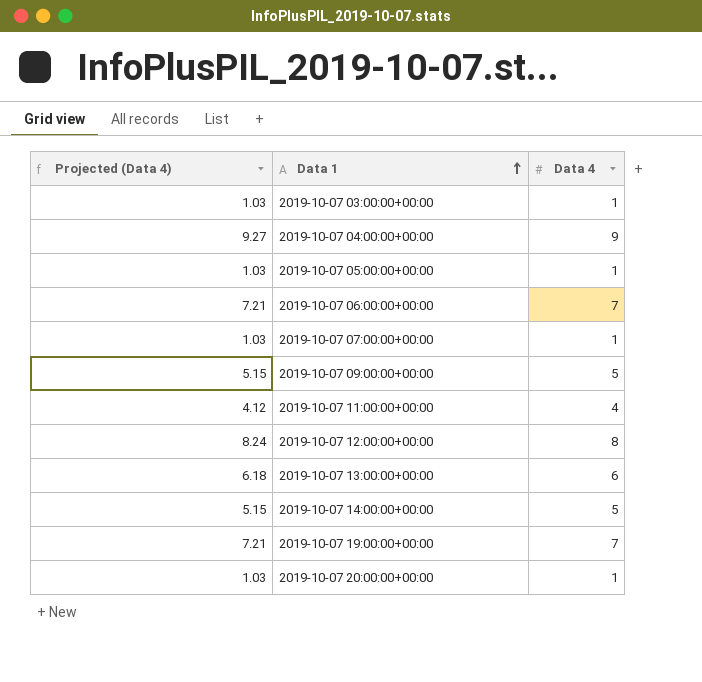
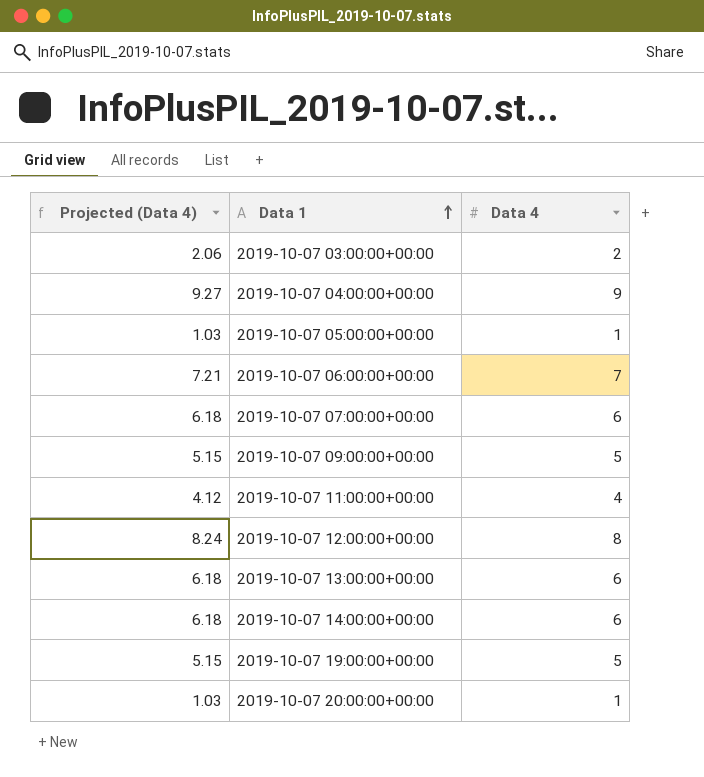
2019-10-07 03:00:00+00:00 | Projected (Data 4): 1.03 -> 2.06
2019-10-07 03:00:00+00:00 | Data 4: 1 -> 2
2019-10-07 07:00:00+00:00 | Projected (Data 4): 1.03 -> 6.18
2019-10-07 07:00:00+00:00 | Data 4: 1 -> 6
2019-10-07 14:00:00+00:00 | Projected (Data 4): 5.15 -> 6.18
2019-10-07 14:00:00+00:00 | Data 4: 5 -> 6
2019-10-07 19:00:00+00:00 | Projected (Data 4): 7.21 -> 5.15
2019-10-07 19:00:00+00:00 | Data 4: 7 -> 5

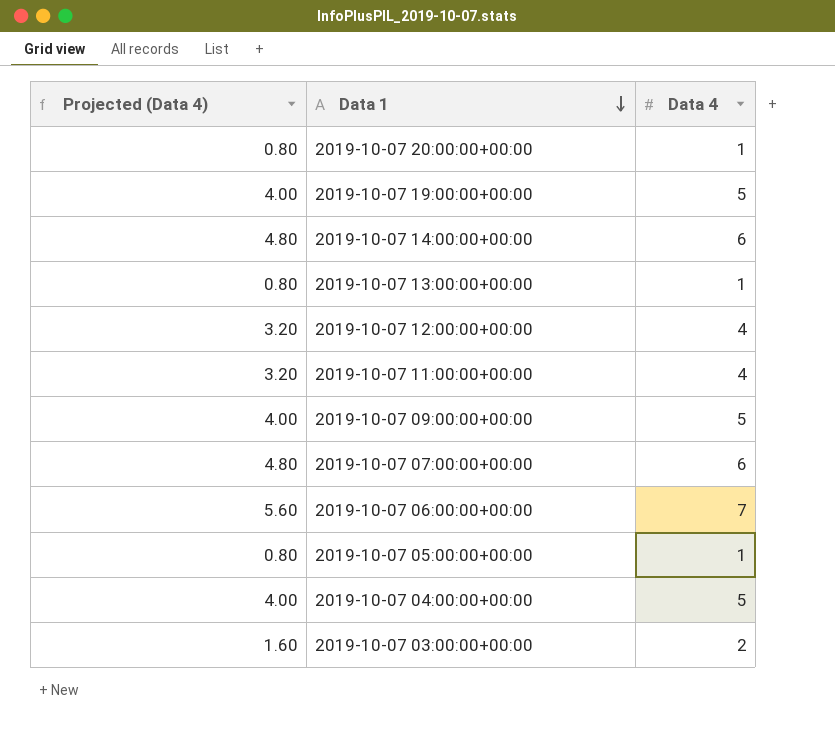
row order: Data 1 ascending -> Data 1 descending
column Projected (Data 4) | formula: [Data 4] * 1.03 -> [Data 4] * 0.8
2019-10-07 13:00:00+00:00 | Data 4: 6 -> 1
2019-10-07 12:00:00+00:00 | Data 4: 8 -> 4
2019-10-07 04:00:00+00:00 | Data 4: 9 -> 5

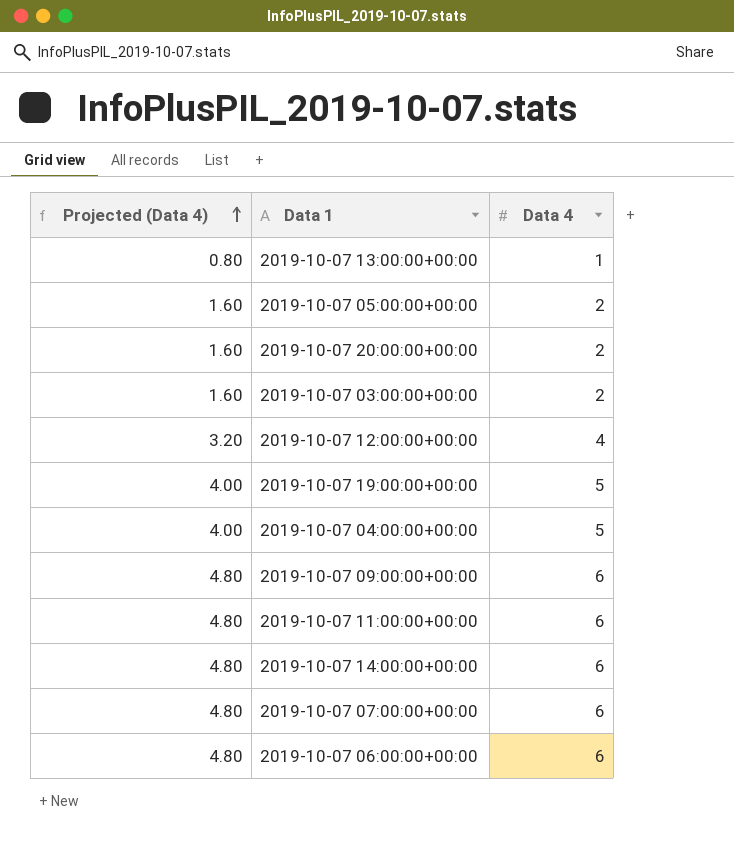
row order: Data 1 descending -> Projected (Data 4) ascending
2019-10-07 05:00:00+00:00 | Projected (Data 4): 0.80 -> 1.60
2019-10-07 05:00:00+00:00 | Data 4: 1 -> 2
2019-10-07 20:00:00+00:00 | Projected (Data 4): 0.80 -> 1.60
2019-10-07 20:00:00+00:00 | Data 4: 1 -> 2
2019-10-07 09:00:00+00:00 | Projected (Data 4): 4.00 -> 4.80
2019-10-07 09:00:00+00:00 | Data 4: 5 -> 6
2019-10-07 11:00:00+00:00 | Projected (Data 4): 3.20 -> 4.80
2019-10-07 11:00:00+00:00 | Data 4: 4 -> 6
2019-10-07 06:00:00+00:00 | Projected (Data 4): 5.60 -> 4.80
2019-10-07 06:00:00+00:00 | Data 4: 7 -> 6

